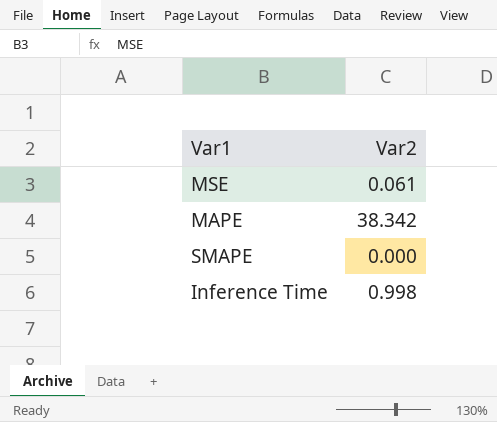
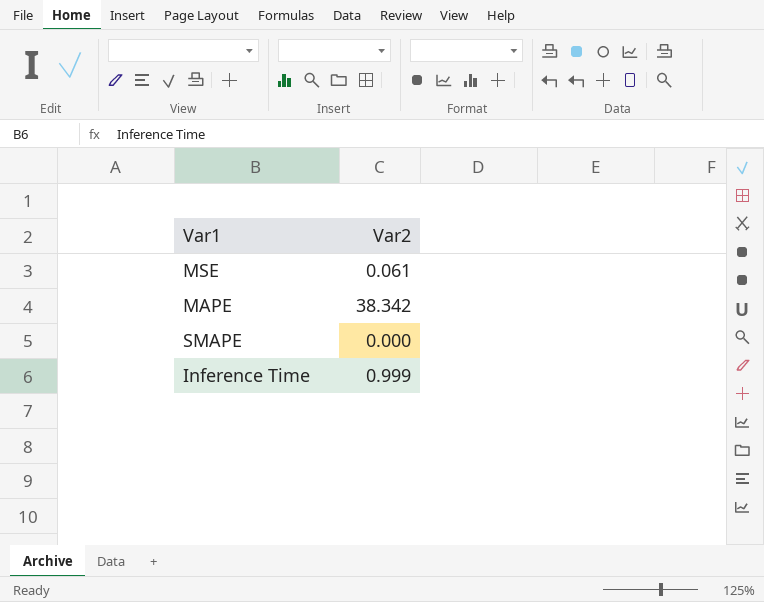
Inference Time | Var2: 0.998 -> 0.999

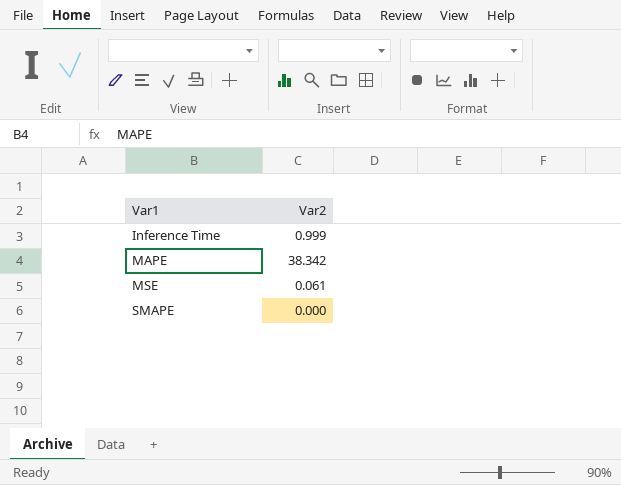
row order: none -> Var1 ascending

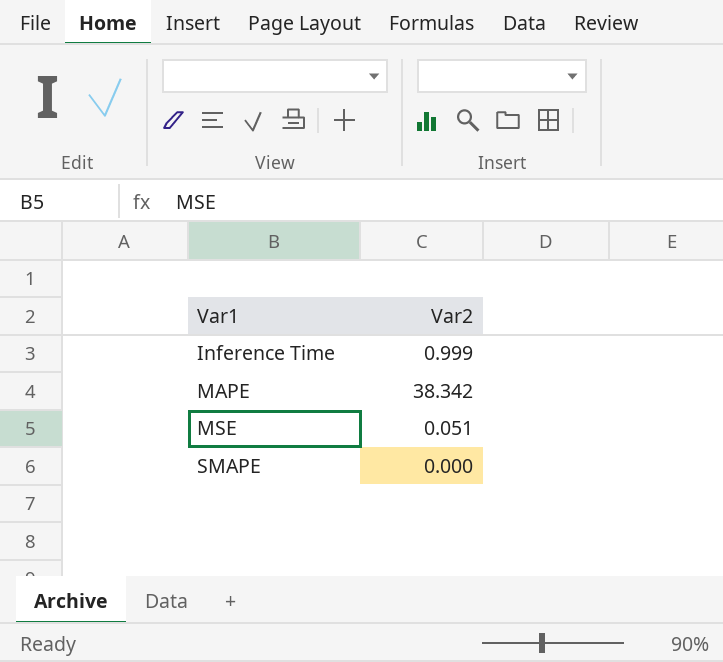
MSE | Var2: 0.061 -> 0.051

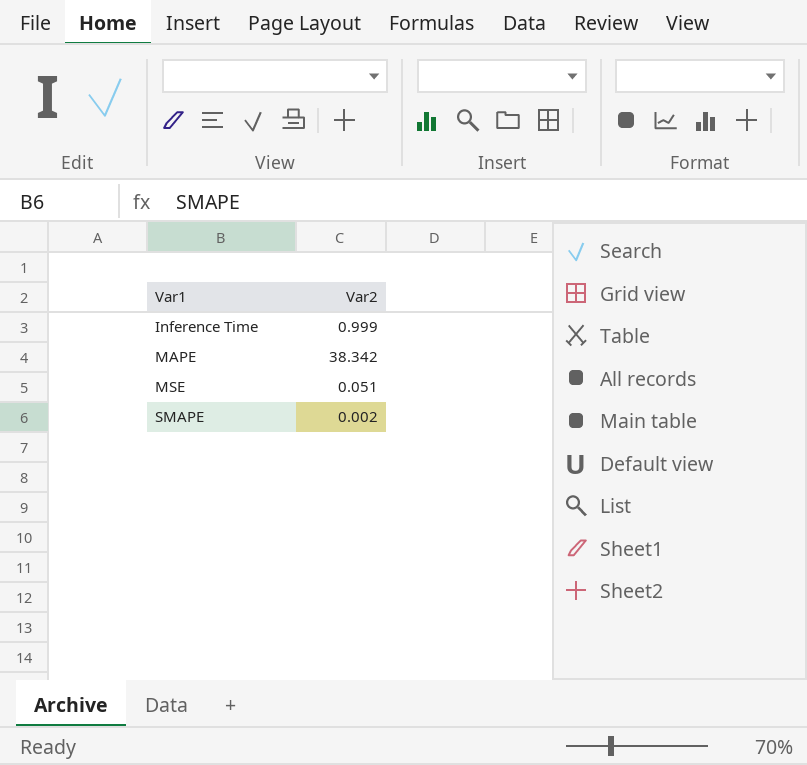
SMAPE | Var2: 0.000 -> 0.002

